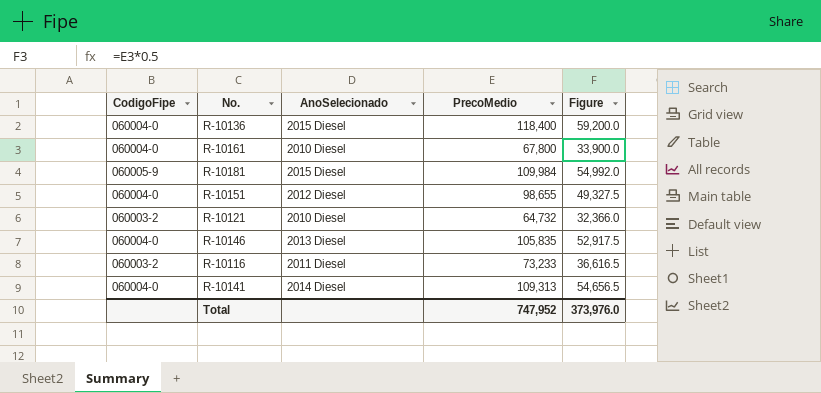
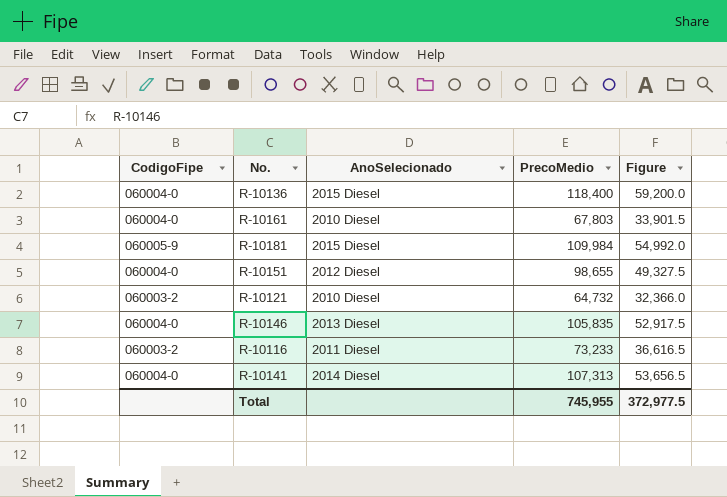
R-10161 | PrecoMedio: 67,800 -> 67,803
R-10161 | Figure: 33,900.0 -> 33,901.5
R-10141 | PrecoMedio: 109,313 -> 107,313
R-10141 | Figure: 54,656.5 -> 53,656.5
Total | PrecoMedio: 747,952 -> 745,955
Total | Figure: 373,976.0 -> 372,977.5

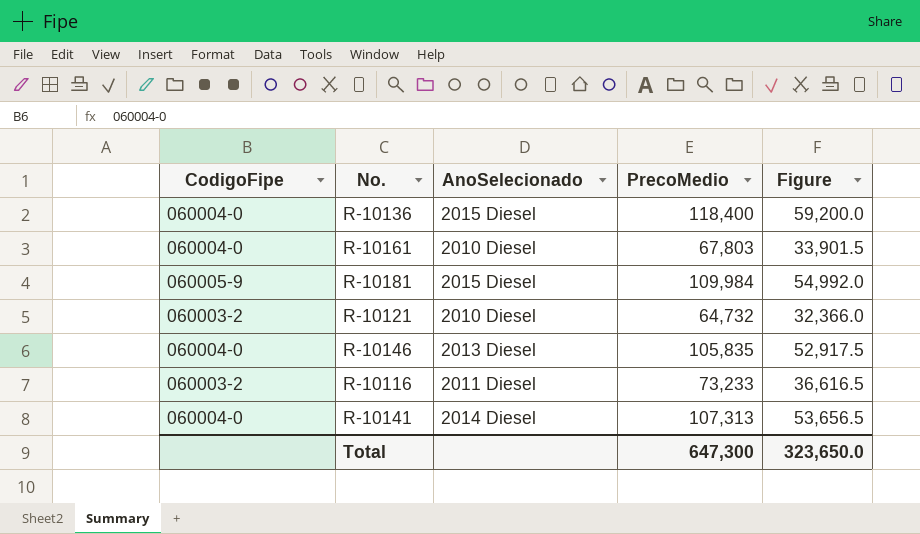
row R-10151: 060004-0 | 2012 Diesel | 98,655 | 49,327.5 -> none
Total | PrecoMedio: 745,955 -> 647,300
Total | Figure: 372,977.5 -> 323,650.0

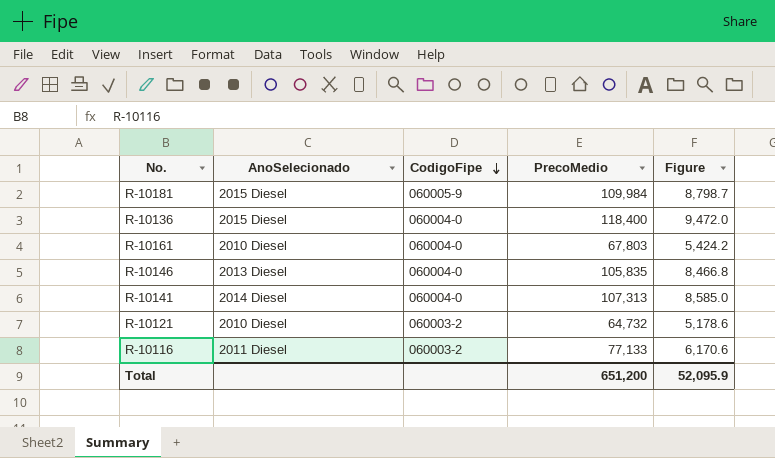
row order: none -> CodigoFipe descending
column CodigoFipe | position: 1 -> 3
column Figure | formula: [PrecoMedio] * 0.5 -> [PrecoMedio] * 0.08
R-10116 | PrecoMedio: 73,233 -> 77,133
Total | PrecoMedio: 647,300 -> 651,200
Total | Figure: 323,650.0 -> 52,095.9

